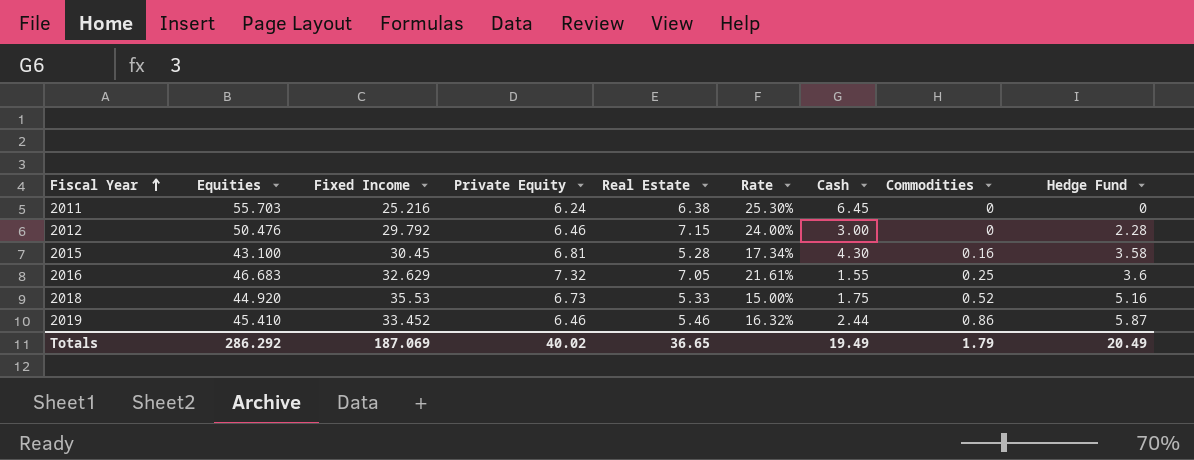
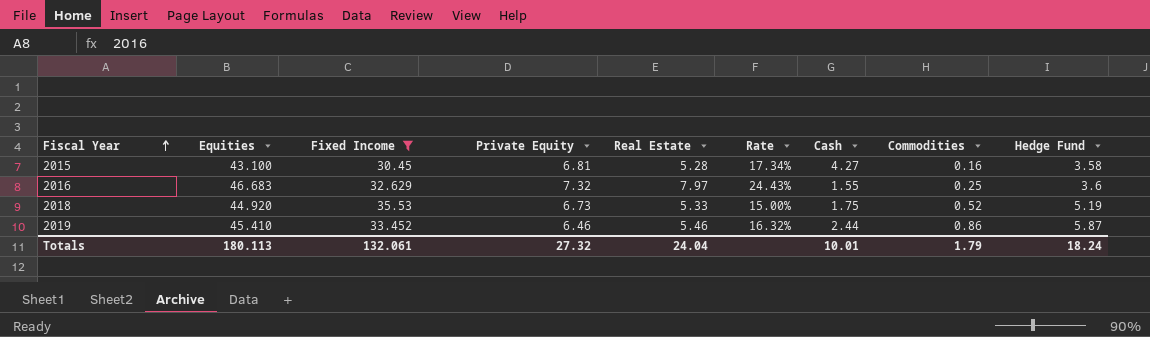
filter: none -> Fixed Income >= 30.45
2015 | Cash: 4.30 -> 4.27
2016 | Real Estate: 7.05 -> 7.97
2016 | Rate: 21.61% -> 24.43%
2018 | Hedge Fund: 5.16 -> 5.19
Totals | Equities: 286.292 -> 180.113
Totals | Fixed Income: 187.069 -> 132.061
Totals | Private Equity: 40.02 -> 27.32
Totals | Real Estate: 36.65 -> 24.04
Totals | Cash: 19.49 -> 10.01
Totals | Hedge Fund: 20.49 -> 18.24

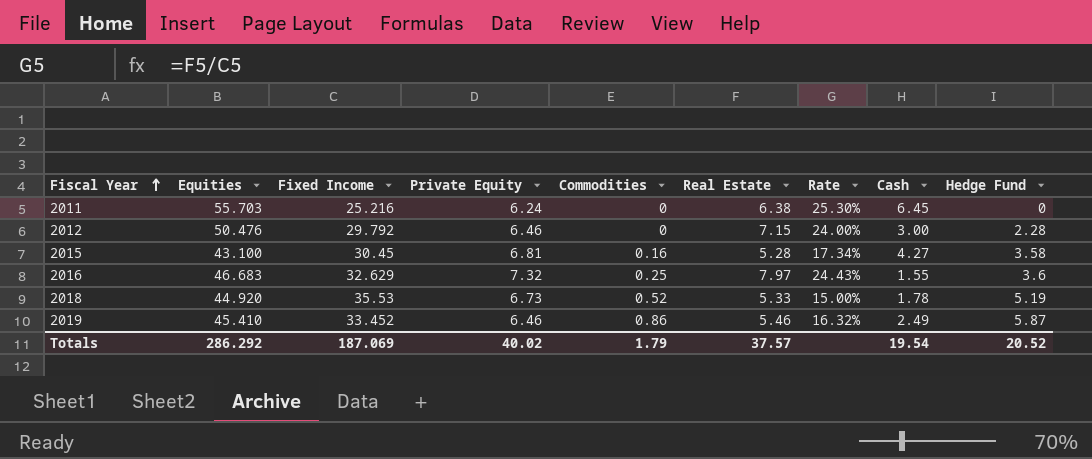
filter: Fixed Income >= 30.45 -> none
column Commodities | position: 8 -> 5
2018 | Cash: 1.75 -> 1.78
2019 | Cash: 2.44 -> 2.49
Totals | Equities: 180.113 -> 286.292
Totals | Fixed Income: 132.061 -> 187.069
Totals | Private Equity: 27.32 -> 40.02
Totals | Real Estate: 24.04 -> 37.57
Totals | Cash: 10.01 -> 19.54
Totals | Hedge Fund: 18.24 -> 20.52

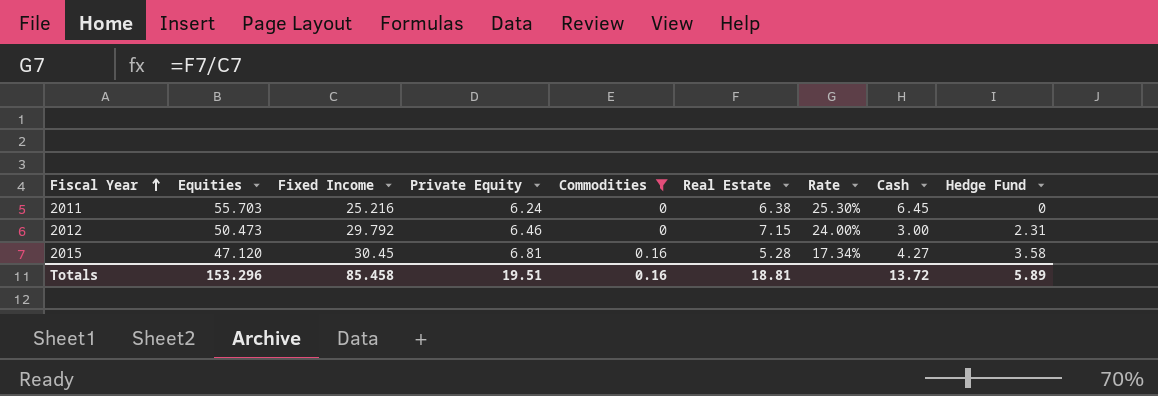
filter: none -> Commodities <= 0.16
2012 | Equities: 50.476 -> 50.473
2012 | Hedge Fund: 2.28 -> 2.31
2015 | Equities: 43.100 -> 47.120
Totals | Equities: 286.292 -> 153.296
Totals | Fixed Income: 187.069 -> 85.458
Totals | Private Equity: 40.02 -> 19.51
Totals | Commodities: 1.79 -> 0.16
Totals | Real Estate: 37.57 -> 18.81
Totals | Cash: 19.54 -> 13.72
Totals | Hedge Fund: 20.52 -> 5.89

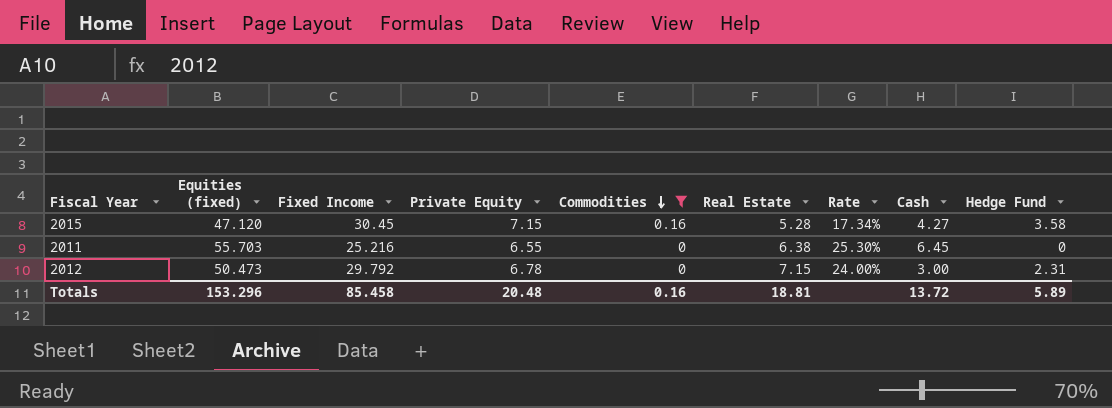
row order: Fiscal Year ascending -> Commodities descending
column name: Equities -> Equities (fixed)
2015 | Private Equity: 6.81 -> 7.15
2011 | Private Equity: 6.24 -> 6.55
2012 | Private Equity: 6.46 -> 6.78
Totals | Private Equity: 19.51 -> 20.48

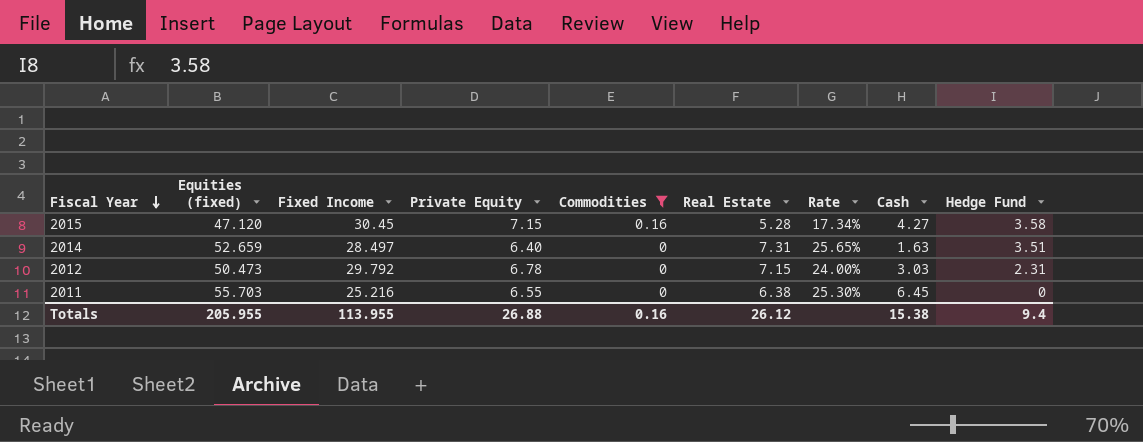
row order: Commodities descending -> Fiscal Year descending
row 2014: none -> 52.659 | 28.497 | 6.40 | 0 | 7.31 | 25.65% | 1.63 | 3.51
2012 | Cash: 3.00 -> 3.03
Totals | Equities (fixed): 153.296 -> 205.955
Totals | Fixed Income: 85.458 -> 113.955
Totals | Private Equity: 20.48 -> 26.88
Totals | Real Estate: 18.81 -> 26.12
Totals | Cash: 13.72 -> 15.38
Totals | Hedge Fund: 5.89 -> 9.4

